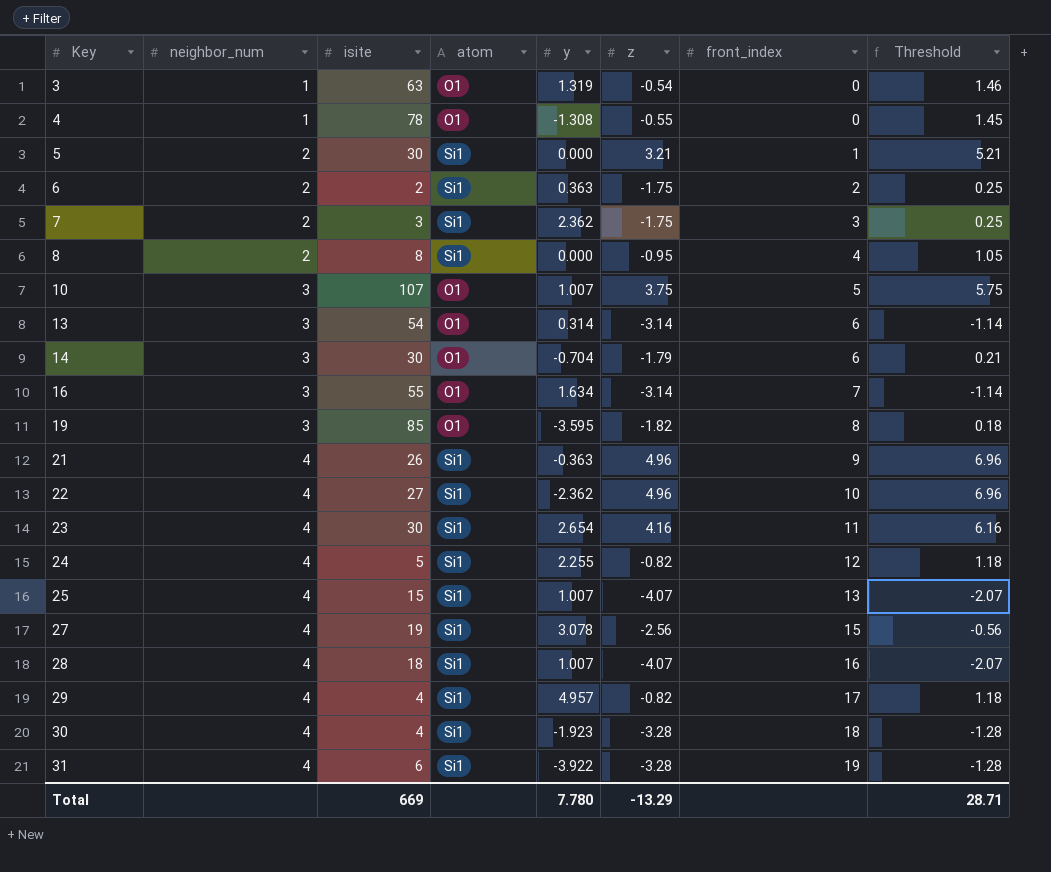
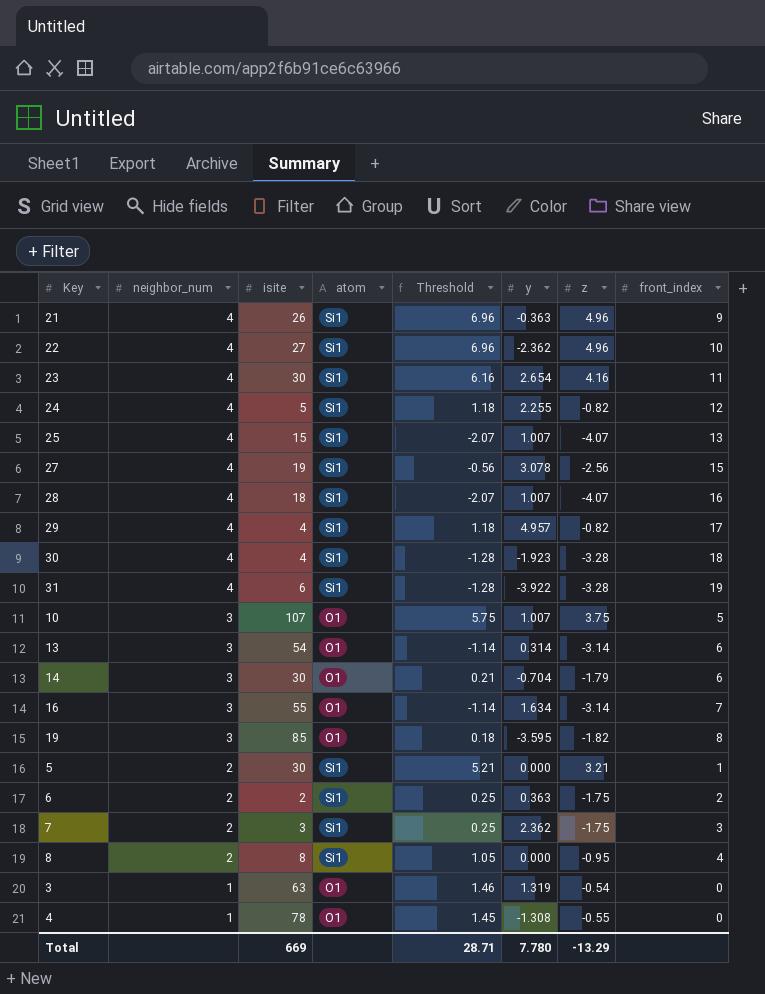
row order: Key ascending -> neighbor_num descending
column Threshold | position: 8 -> 5

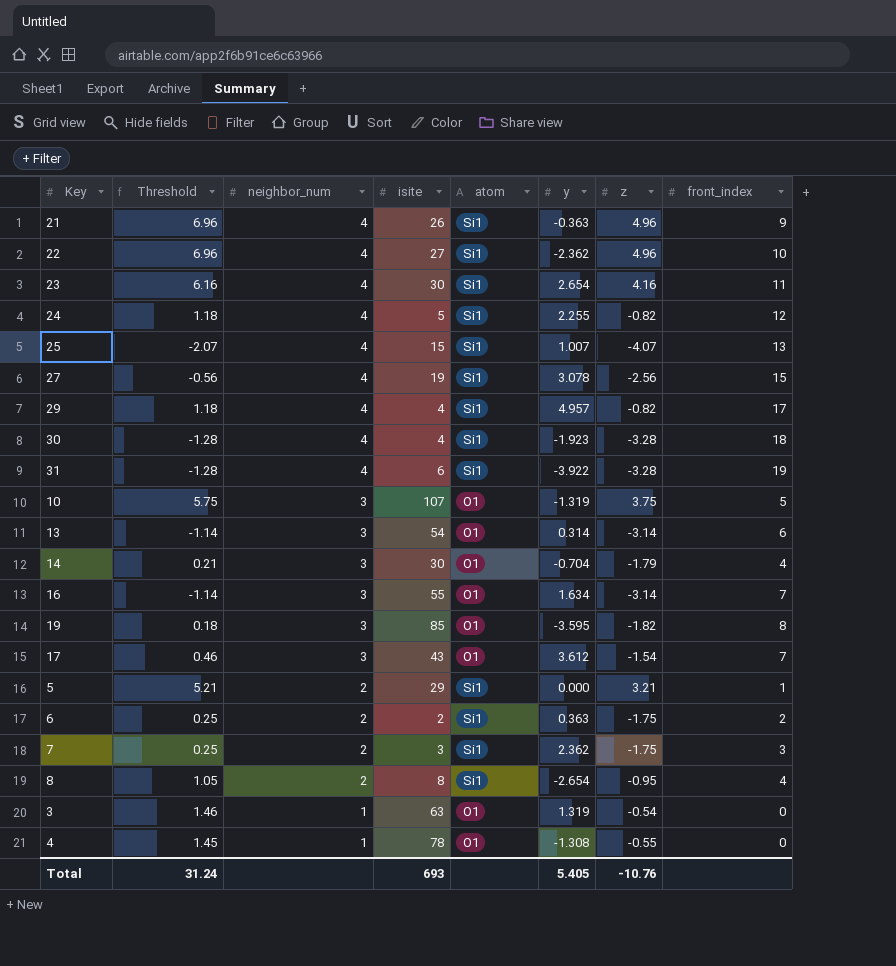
column Threshold | position: 5 -> 2
row 28: 4 | 18 | Si1 | -2.07 | 1.007 | -4.07 | 16 -> none
10 | y: 1.007 -> -1.319
14 | front_index: 6 -> 4
row 17: none -> 0.46 | 3 | 43 | O1 | 3.612 | -1.54 | 7
5 | isite: 30 -> 29
8 | y: 0.000 -> -2.654
Total | Threshold: 28.71 -> 31.24
Total | isite: 669 -> 693
Total | y: 7.780 -> 5.405
Total | z: -13.29 -> -10.76

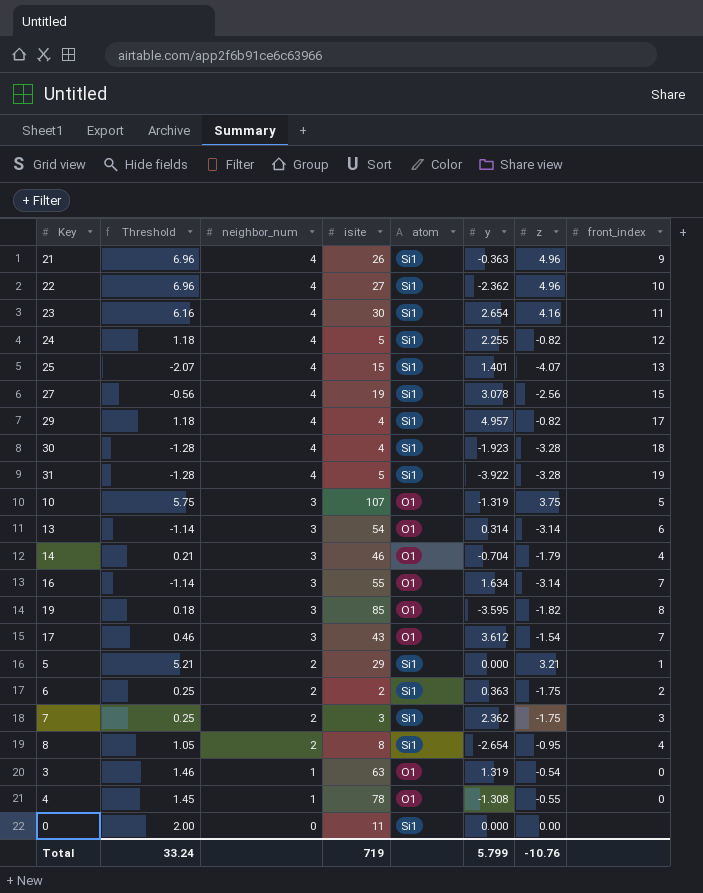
25 | y: 1.007 -> 1.401
31 | isite: 6 -> 5
14 | isite: 30 -> 46
row 0: none -> 2.00 | 0 | 11 | Si1 | 0.000 | 0.00 | none
Total | Threshold: 31.24 -> 33.24
Total | isite: 693 -> 719
Total | y: 5.405 -> 5.799

